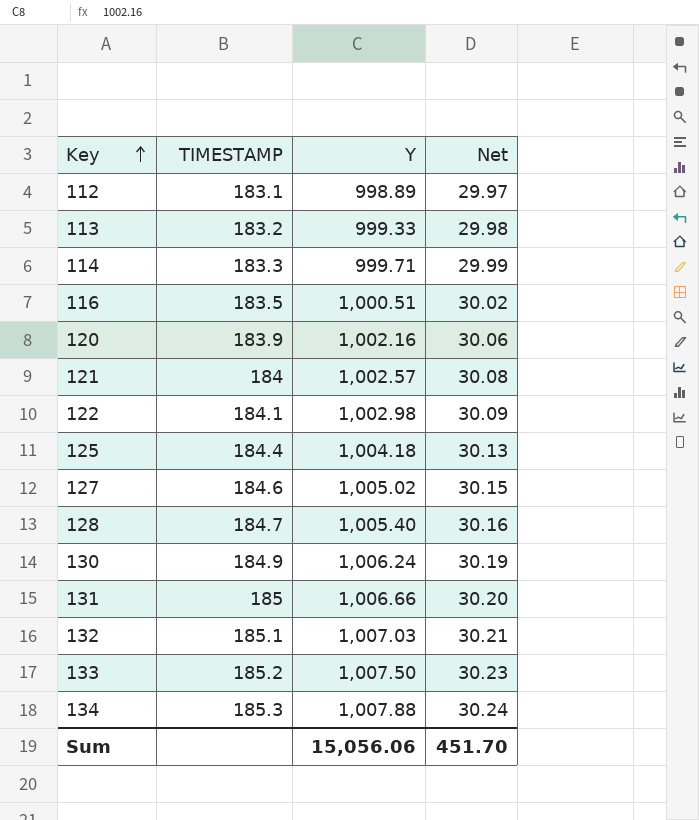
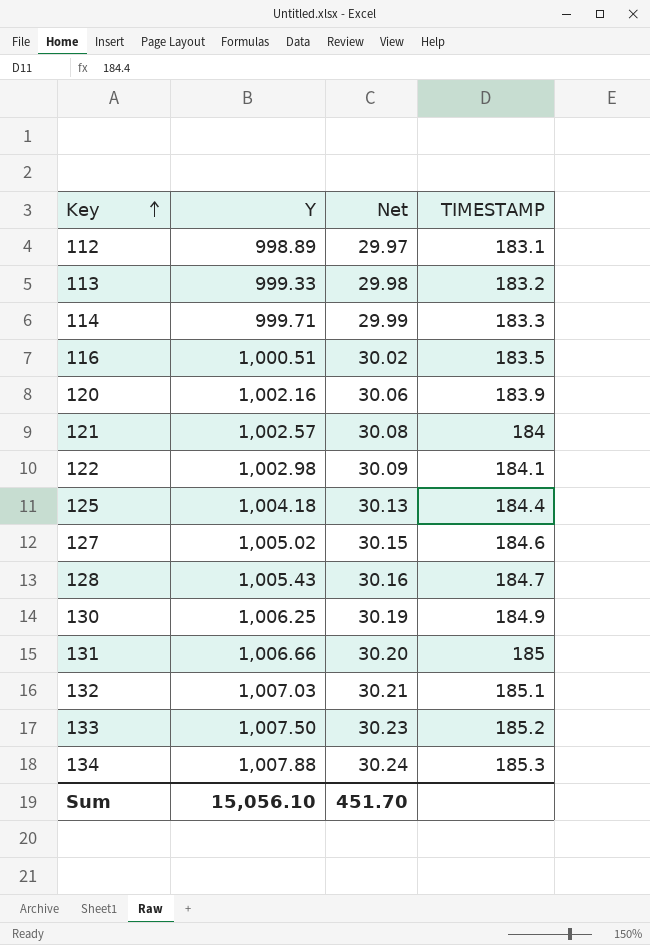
column TIMESTAMP | position: 2 -> 4
128 | Y: 1,005.40 -> 1,005.43
130 | Y: 1,006.24 -> 1,006.25
Sum | Y: 15,056.06 -> 15,056.10

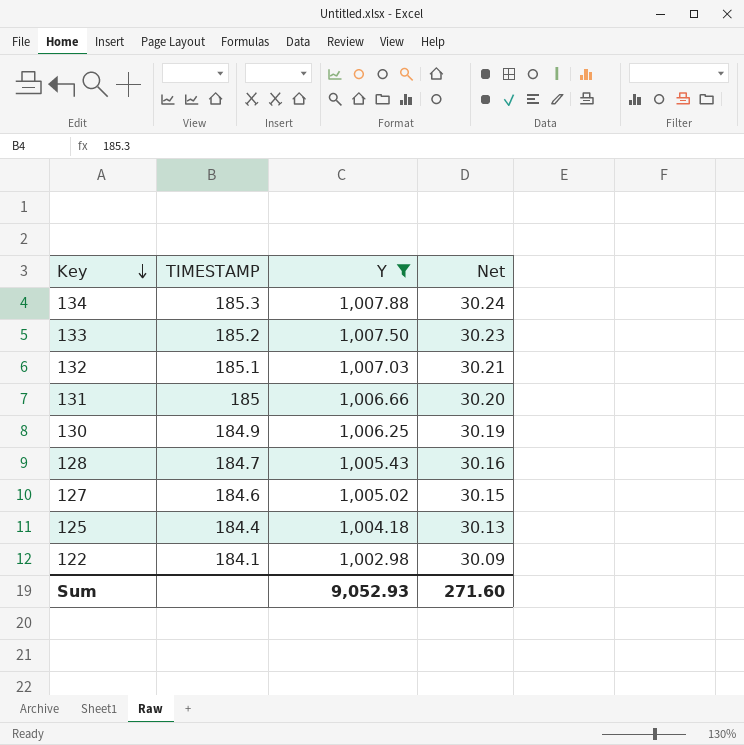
filter: none -> Y >= 1,002.98
row order: Key ascending -> Key descending
column TIMESTAMP | position: 4 -> 2
Sum | Y: 15,056.10 -> 9,052.93
Sum | Net: 451.70 -> 271.60

